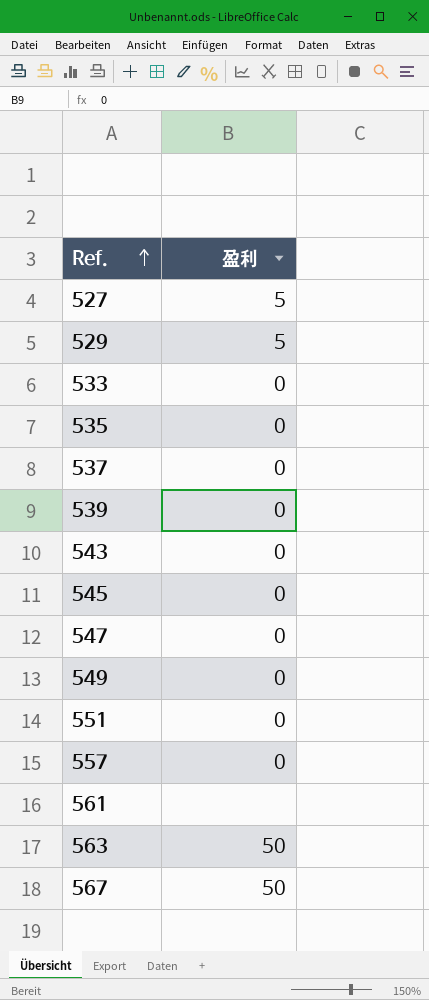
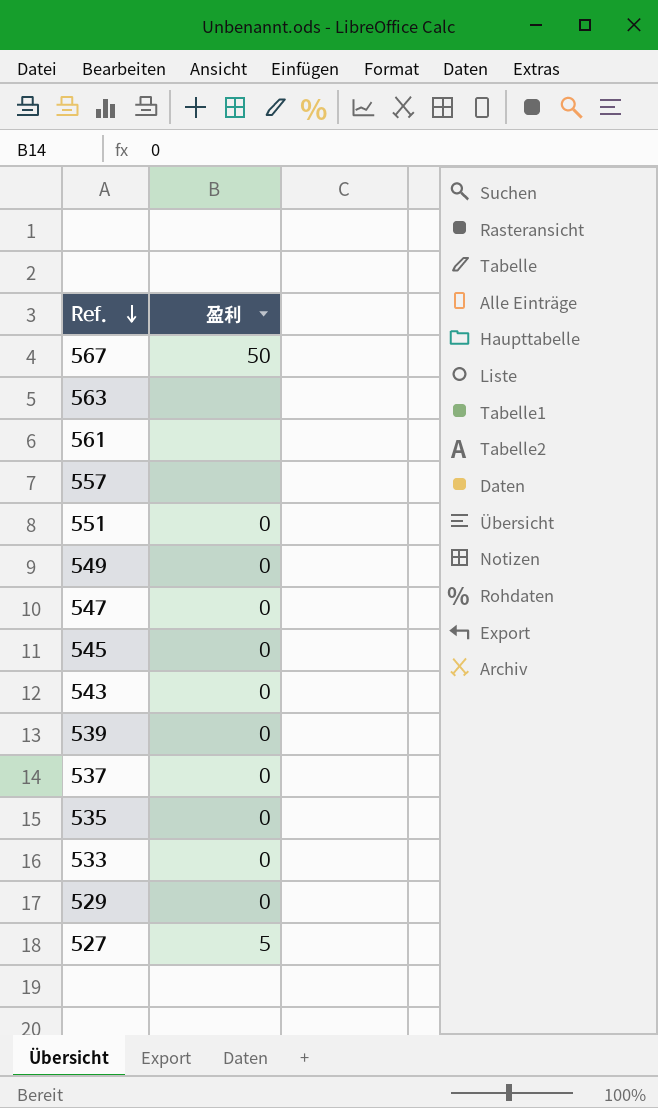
row order: Ref. ascending -> Ref. descending
563 | 盈利: 50 -> none
557 | 盈利: 0 -> none
529 | 盈利: 5 -> 0

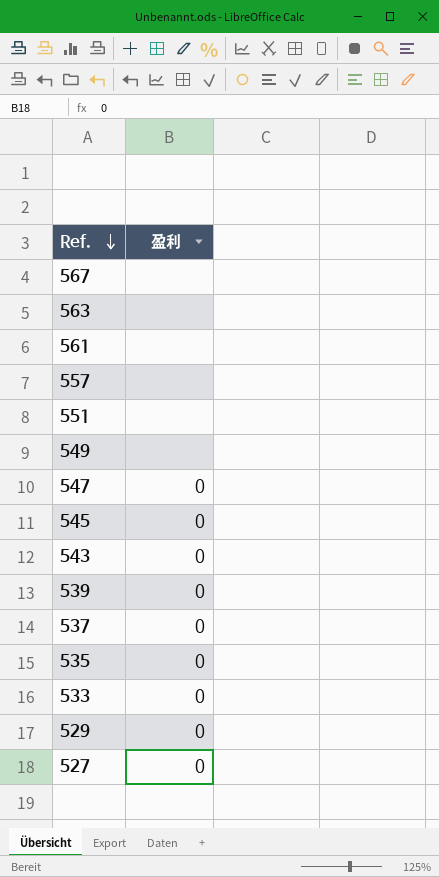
567 | 盈利: 50 -> none
551 | 盈利: 0 -> none
549 | 盈利: 0 -> none
527 | 盈利: 5 -> 0

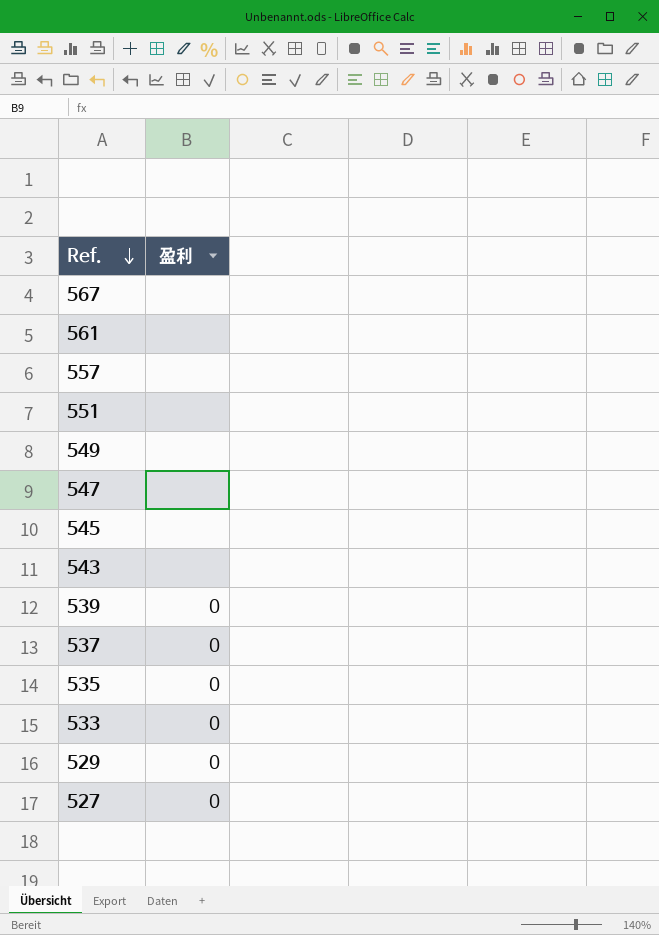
row 563: none -> none
547 | 盈利: 0 -> none
545 | 盈利: 0 -> none
543 | 盈利: 0 -> none

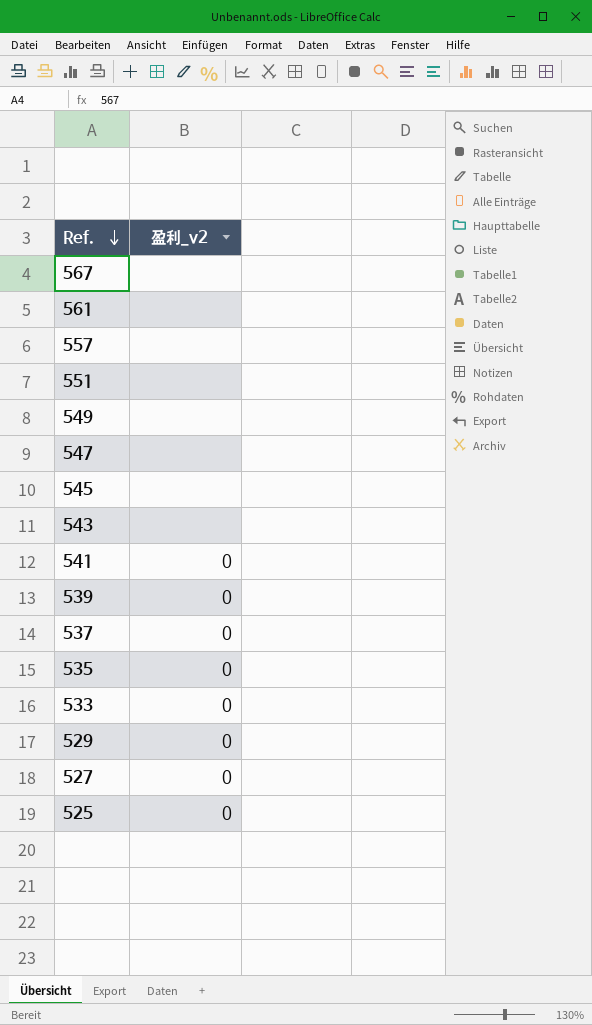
column name: 盈利 -> 盈利_v2
row 541: none -> 0
row 525: none -> 0

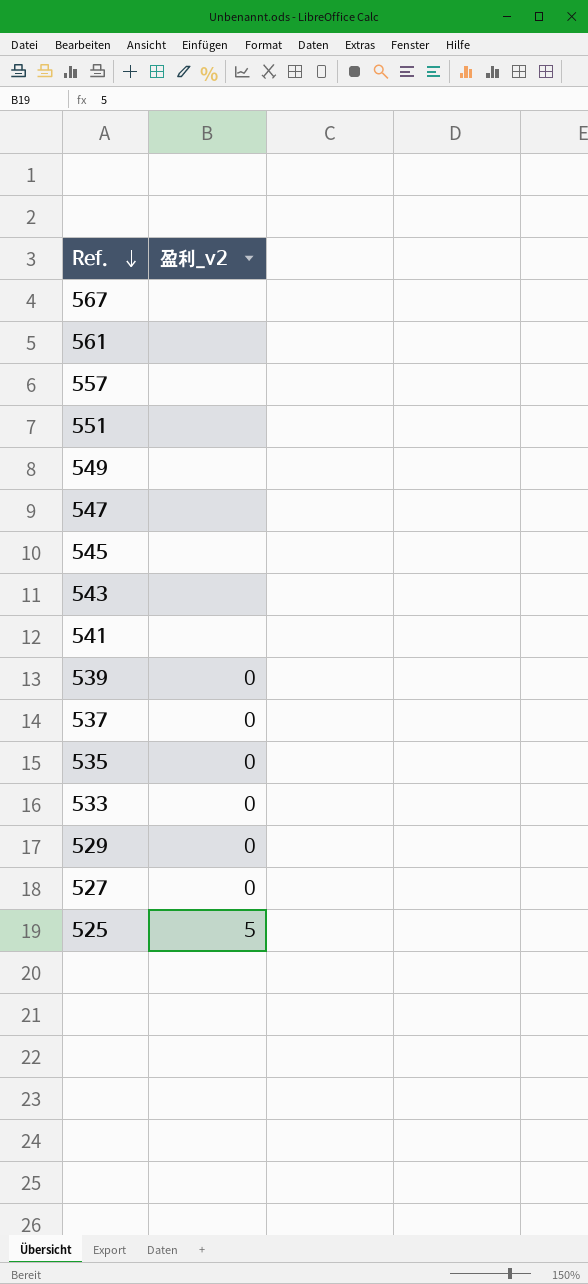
541 | 盈利_v2: 0 -> none
525 | 盈利_v2: 0 -> 5

